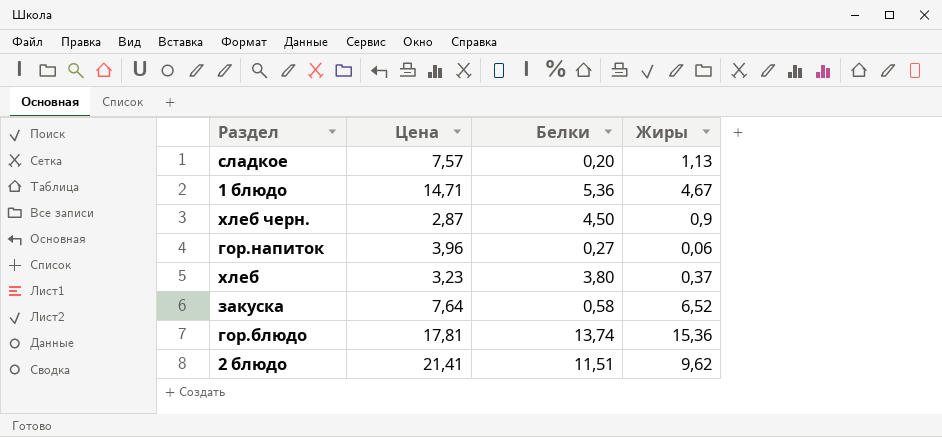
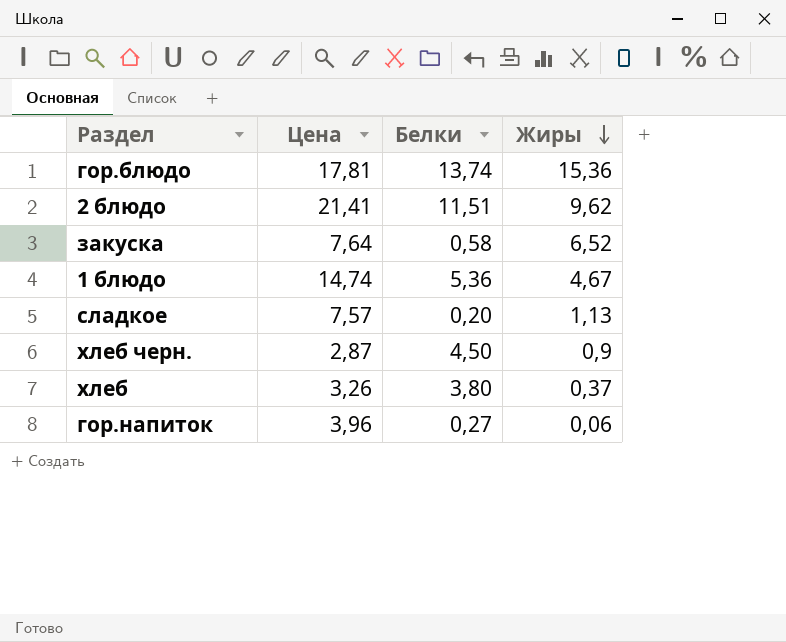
row order: none -> Жиры descending
1 блюдо | Цена: 14,71 -> 14,74
хлеб | Цена: 3,23 -> 3,26

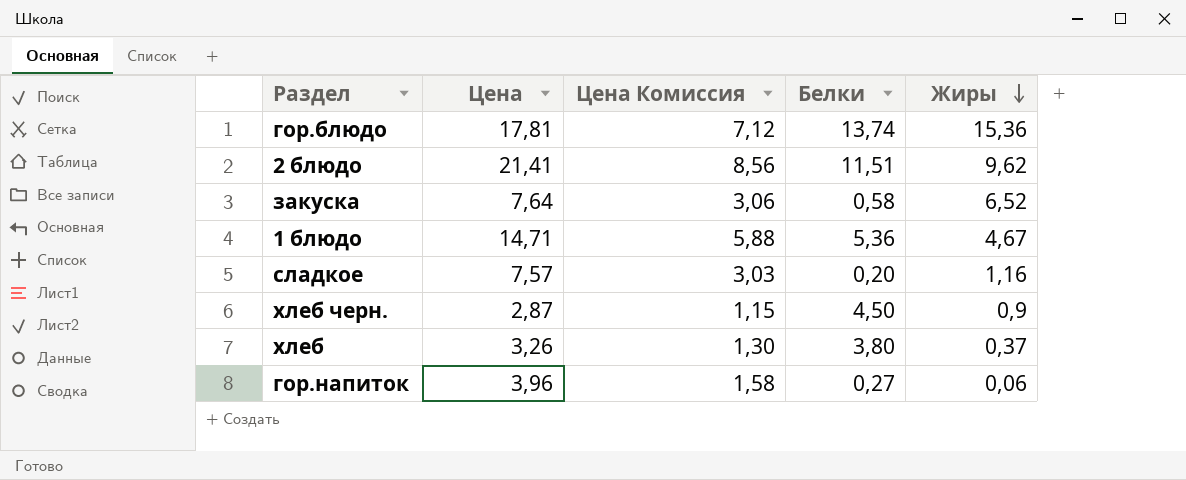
column Цена Комиссия | formula: none -> [Цена] * 0,4
1 блюдо | Цена: 14,74 -> 14,71
сладкое | Жиры: 1,13 -> 1,16

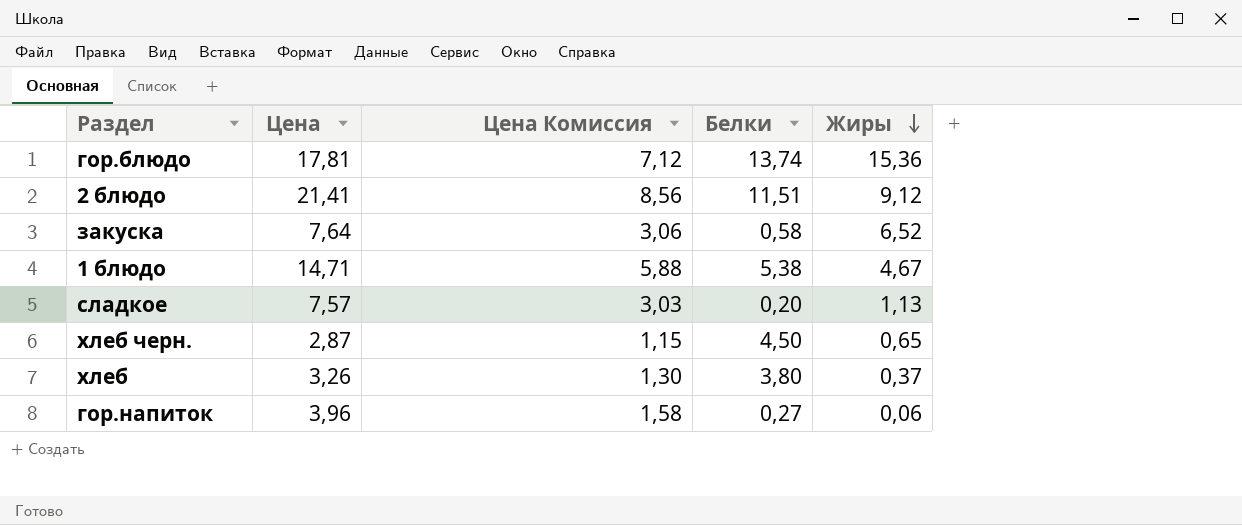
2 блюдо | Жиры: 9,62 -> 9,12
1 блюдо | Белки: 5,36 -> 5,38
сладкое | Жиры: 1,16 -> 1,13
хлеб черн. | Жиры: 0,9 -> 0,65

